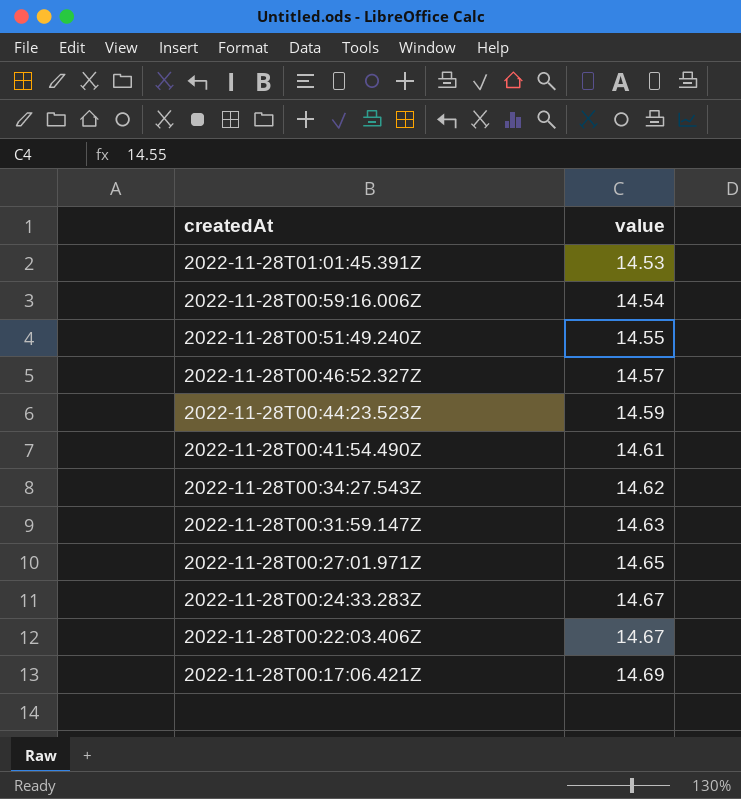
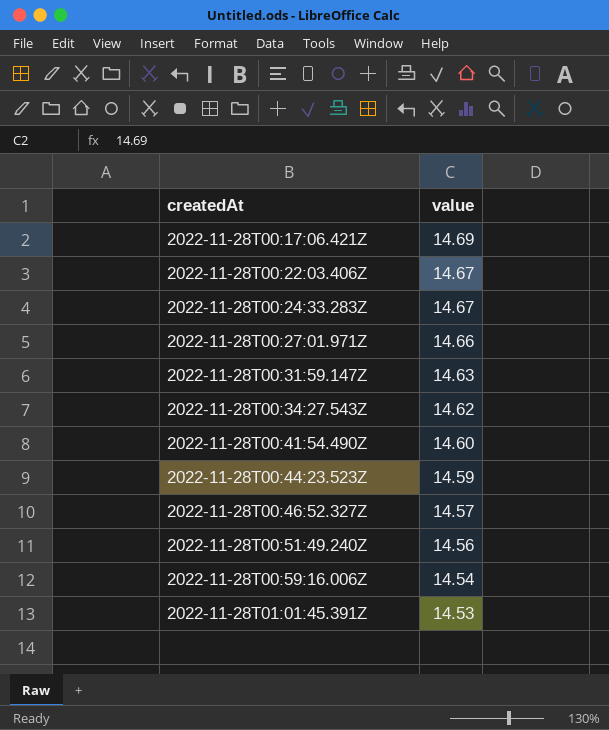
row order: createdAt descending -> createdAt ascending
2022-11-28T00:27:01.971Z | value: 14.65 -> 14.66
2022-11-28T00:41:54.490Z | value: 14.61 -> 14.60
2022-11-28T00:51:49.240Z | value: 14.55 -> 14.56

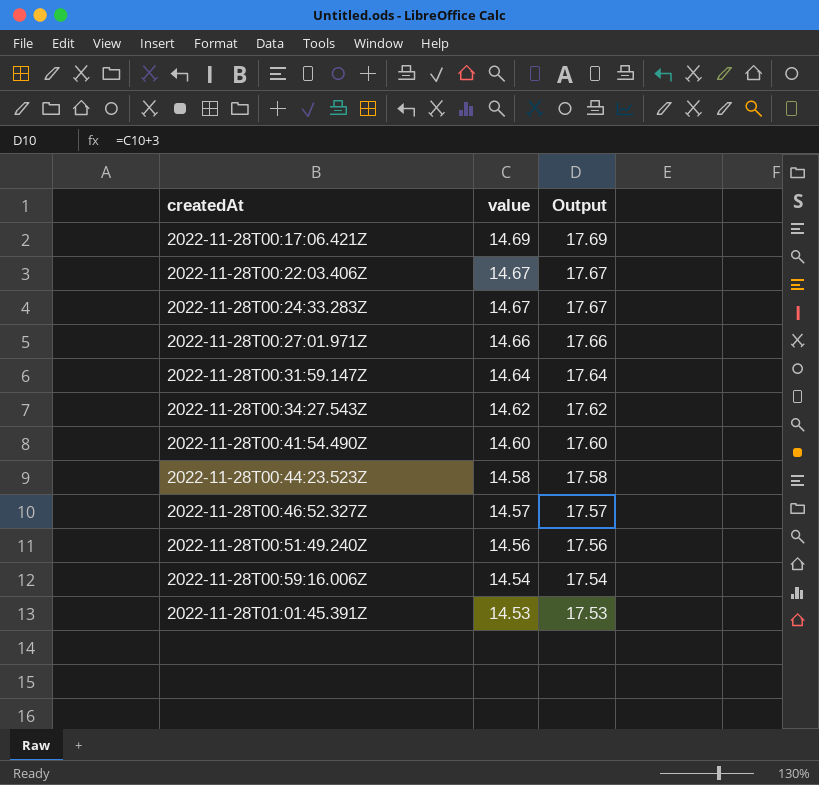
column Output | formula: none -> [value] + 3
2022-11-28T00:31:59.147Z | value: 14.63 -> 14.64
2022-11-28T00:44:23.523Z | value: 14.59 -> 14.58

